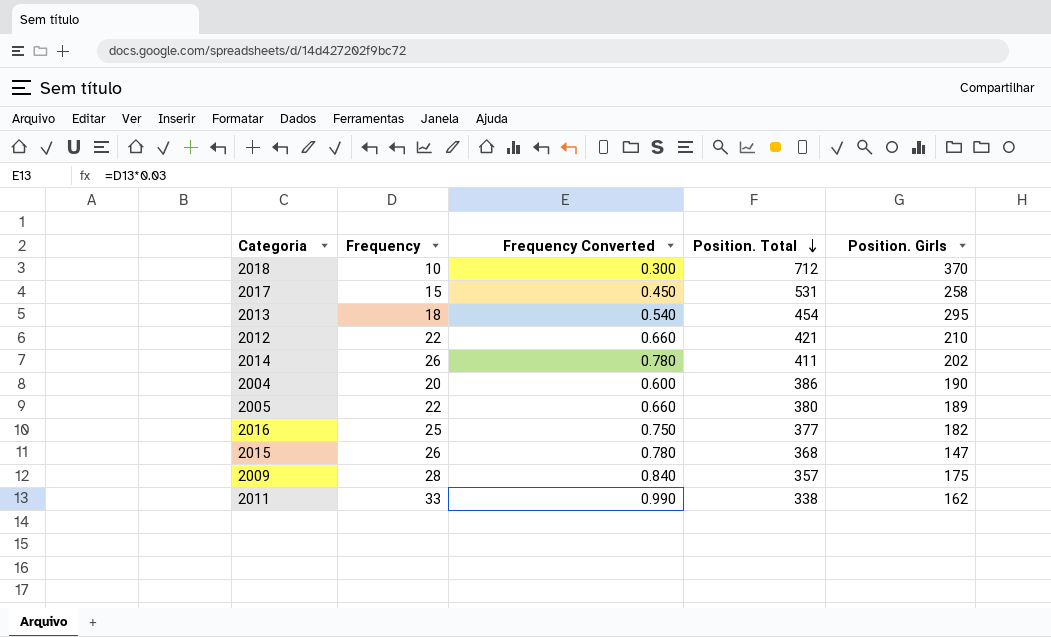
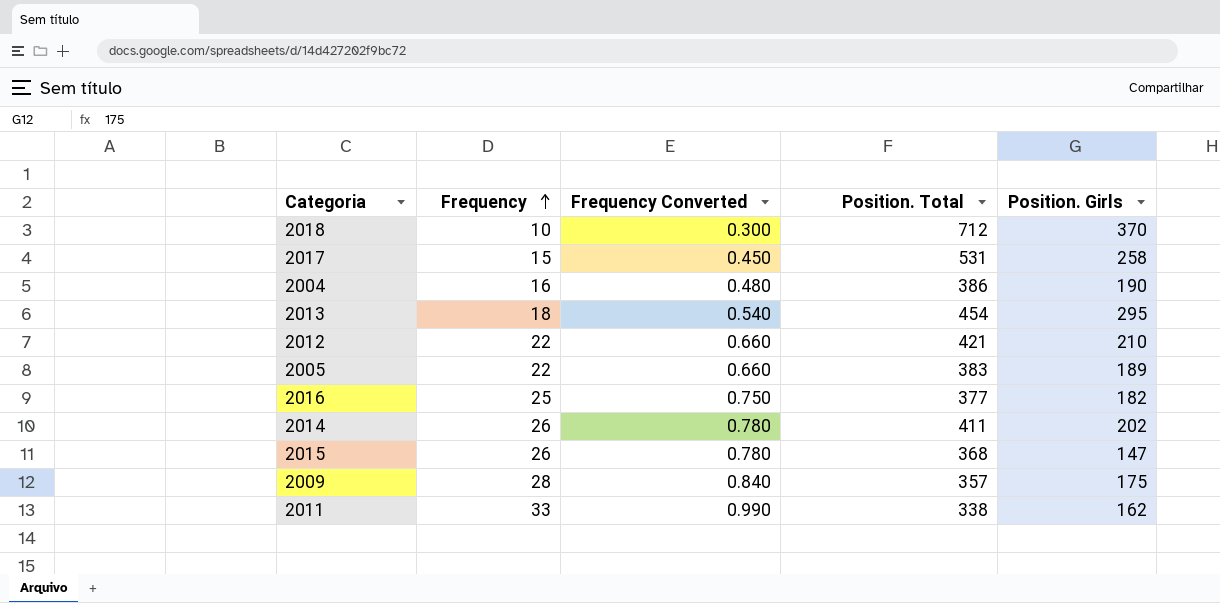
row order: Position. Total descending -> Frequency ascending
2004 | Frequency: 20 -> 16
2004 | Frequency Converted: 0.600 -> 0.480
2005 | Position. Total: 380 -> 383

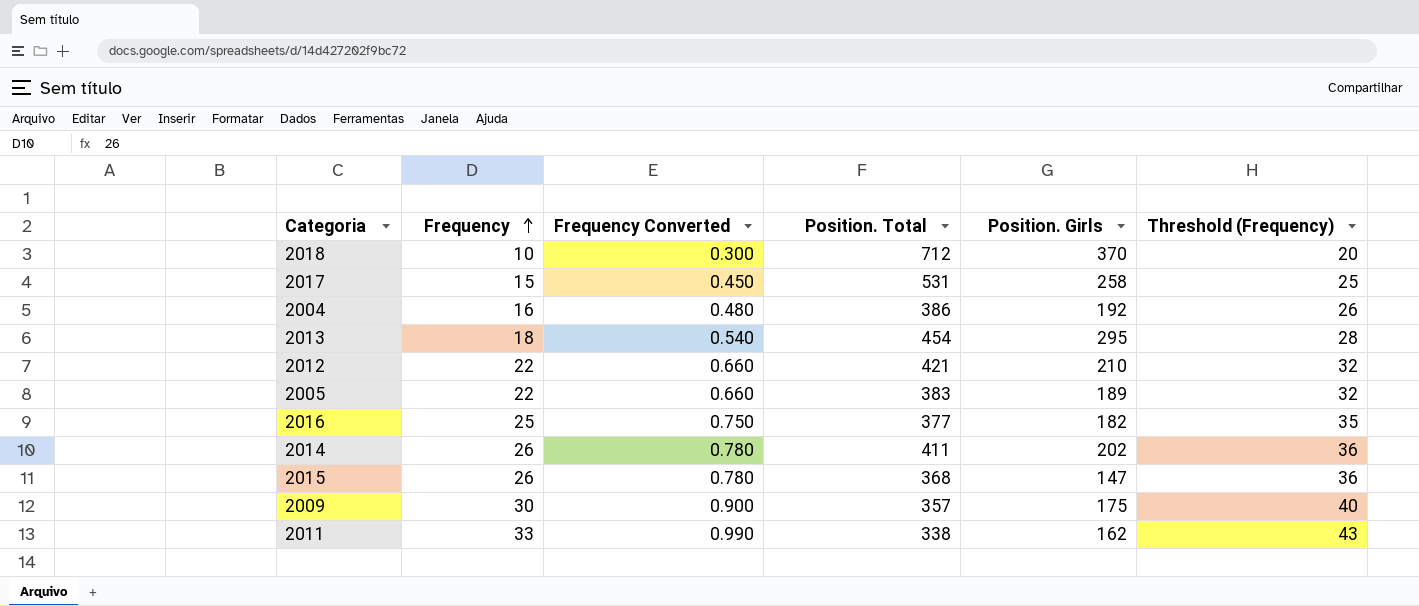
column Threshold (Frequency) | formula: none -> [Frequency] + 10
2004 | Position. Girls: 190 -> 192
2009 | Frequency: 28 -> 30
2009 | Frequency Converted: 0.840 -> 0.900

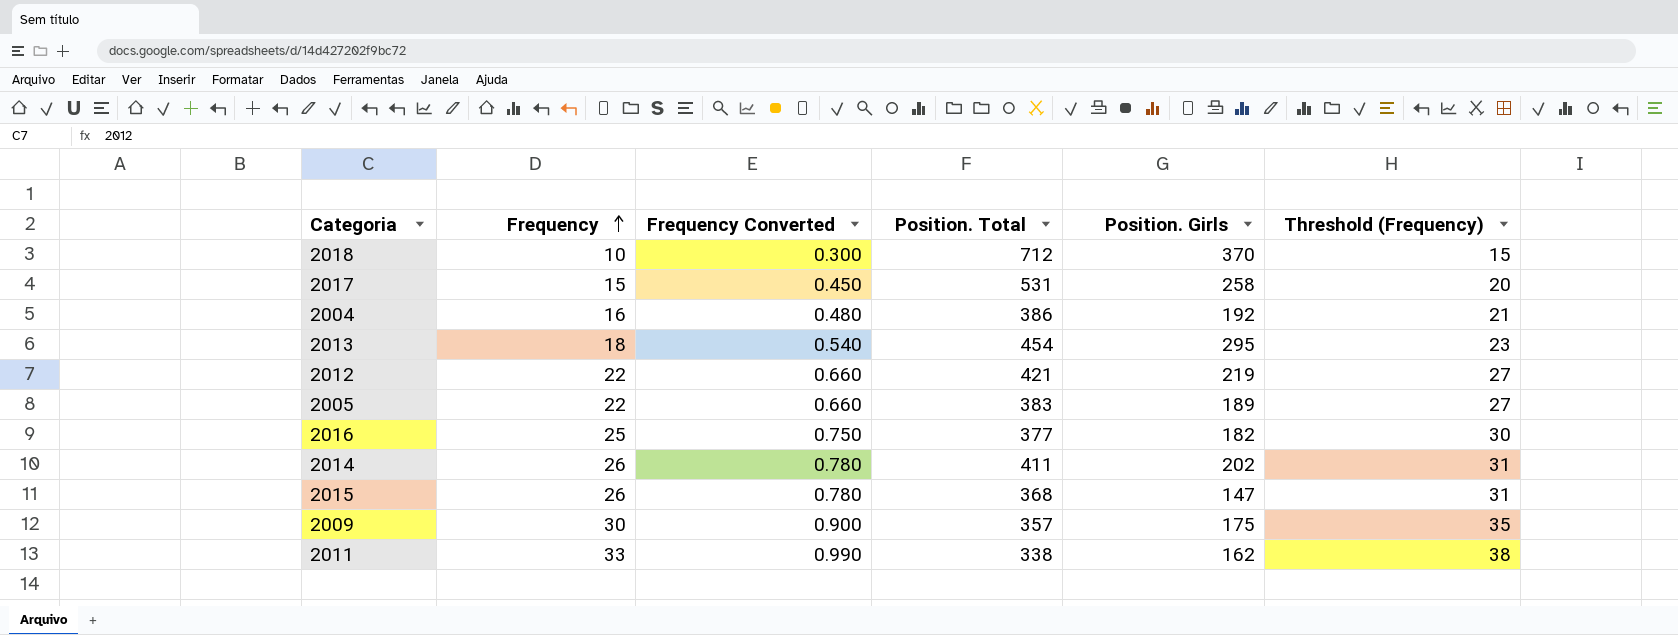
column Threshold (Frequency) | formula: [Frequency] + 10 -> [Frequency] + 5
2012 | Position. Girls: 210 -> 219

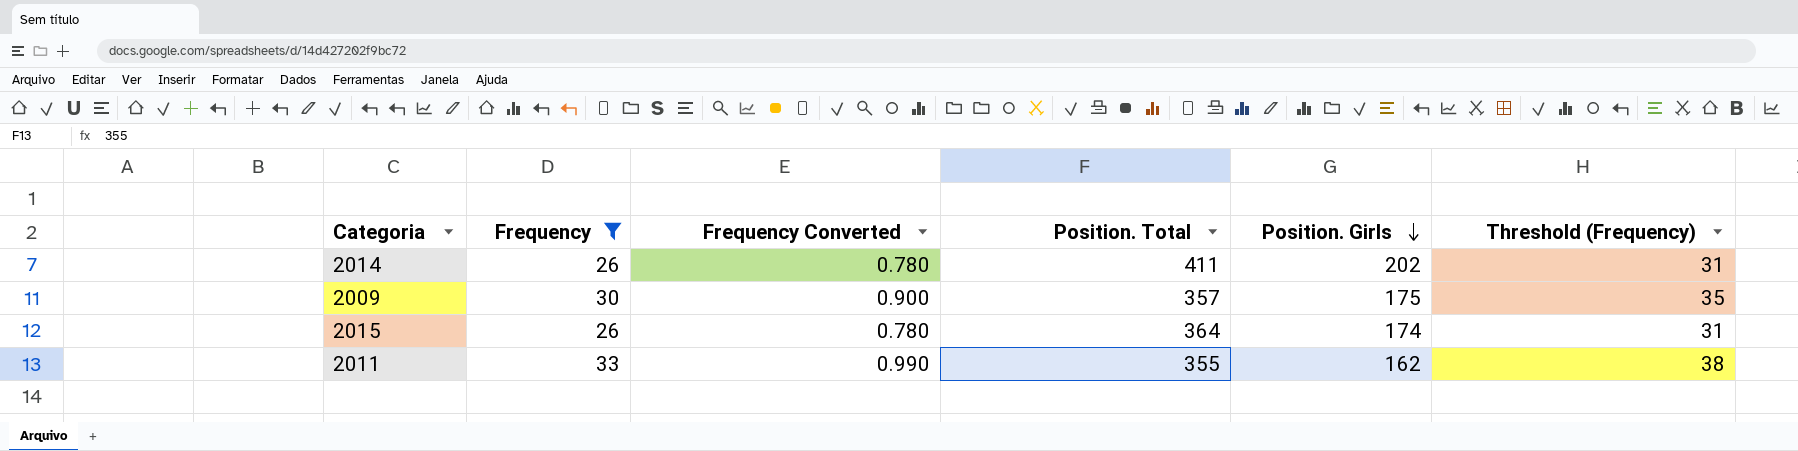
filter: none -> Frequency >= 26
row order: Frequency ascending -> Position. Girls descending
2015 | Position. Total: 368 -> 364
2015 | Position. Girls: 147 -> 174
2011 | Position. Total: 338 -> 355

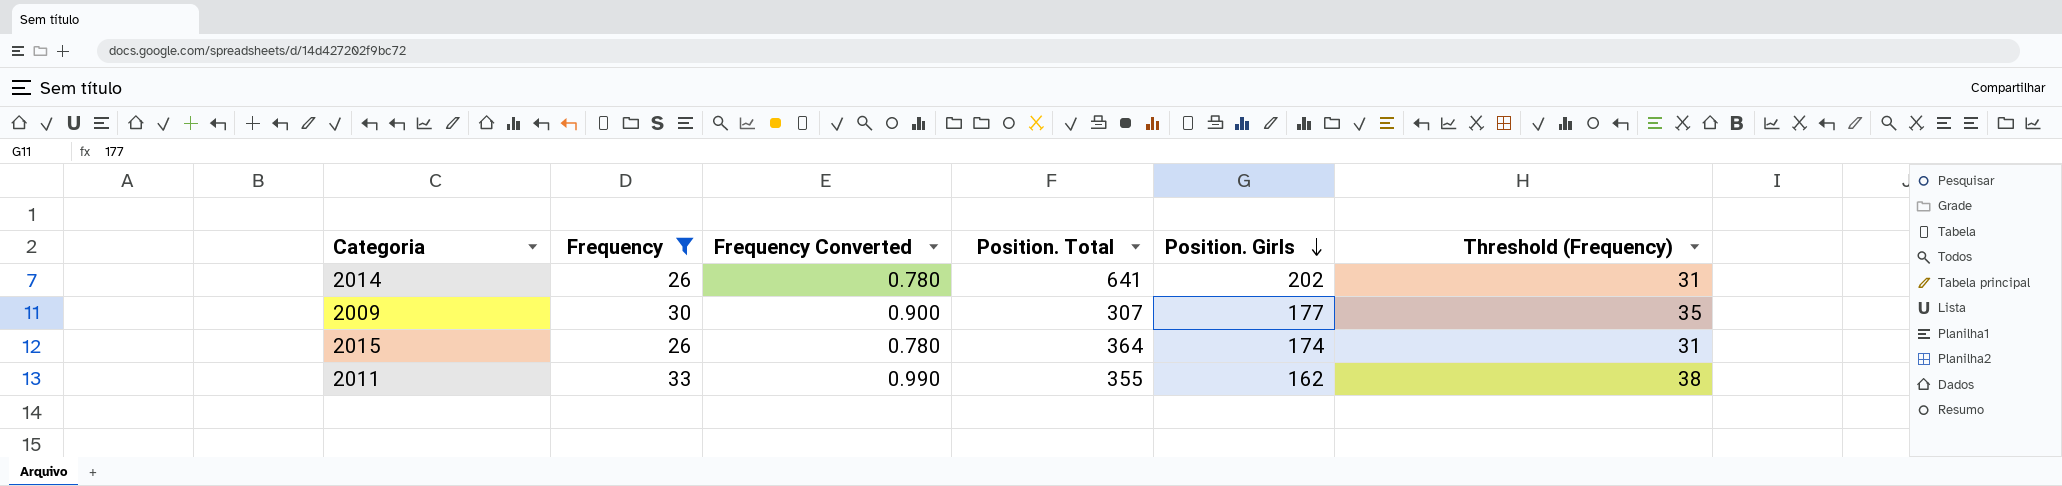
2014 | Position. Total: 411 -> 641
2009 | Position. Total: 357 -> 307
2009 | Position. Girls: 175 -> 177

